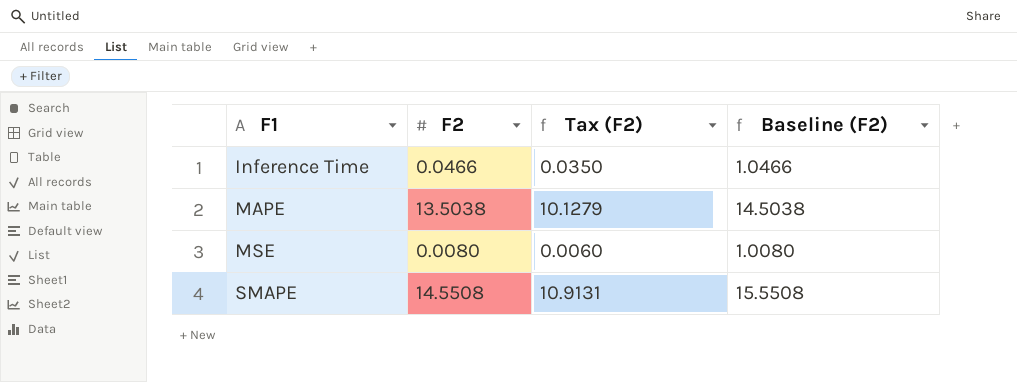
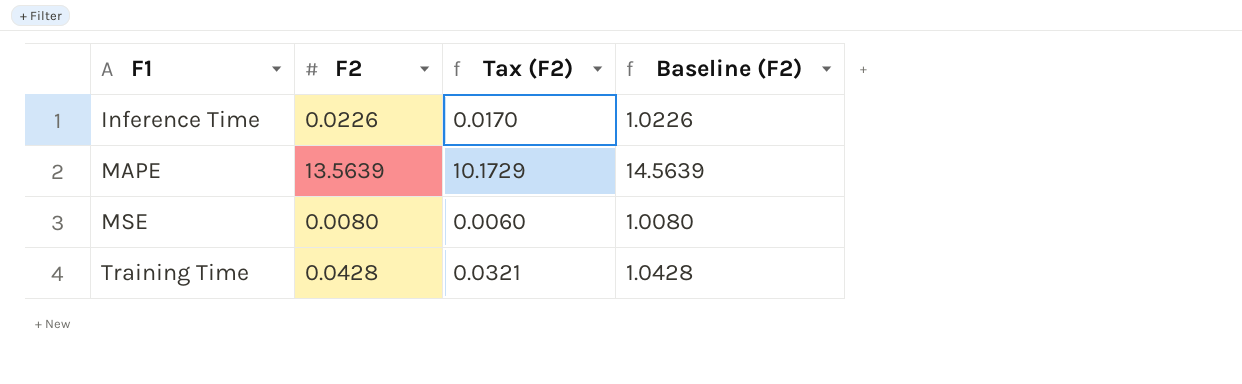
row SMAPE: 14.5508 | 10.9131 | 15.5508 -> none
Inference Time | F2: 0.0466 -> 0.0226
Inference Time | Tax (F2): 0.0350 -> 0.0170
Inference Time | Baseline (F2): 1.0466 -> 1.0226
MAPE | F2: 13.5038 -> 13.5639
MAPE | Tax (F2): 10.1279 -> 10.1729
MAPE | Baseline (F2): 14.5038 -> 14.5639
row Training Time: none -> 0.0428 | 0.0321 | 1.0428

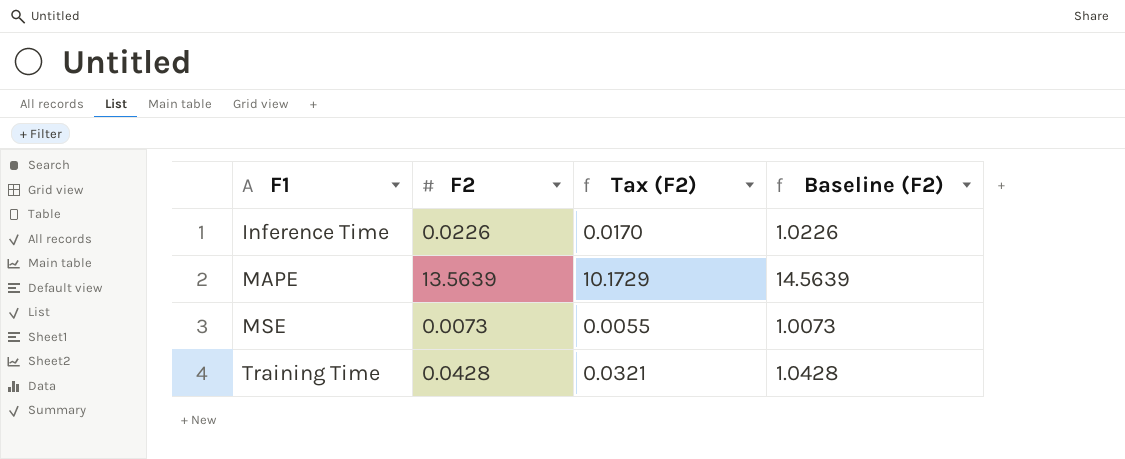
MSE | F2: 0.0080 -> 0.0073
MSE | Tax (F2): 0.0060 -> 0.0055
MSE | Baseline (F2): 1.0080 -> 1.0073

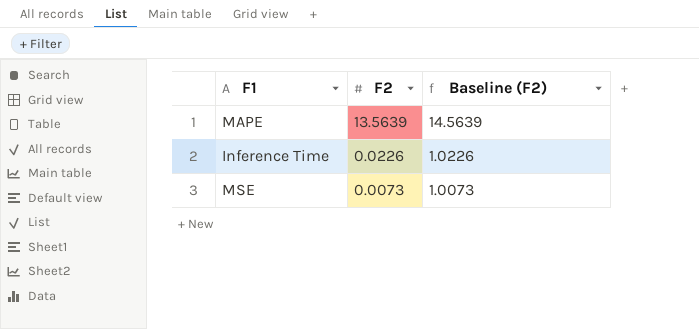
row order: F1 ascending -> F2 descending
column Tax (F2) | formula: [F2] * 0.75 -> none
row Training Time: 0.0428 | 0.0321 | 1.0428 -> none

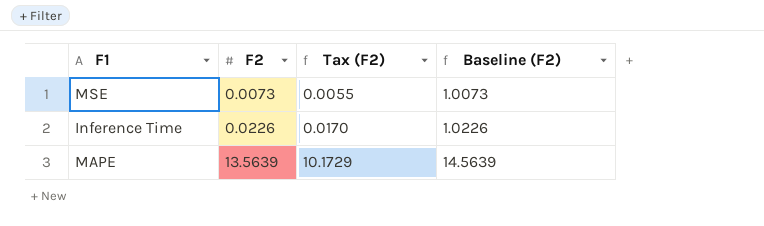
row order: F2 descending -> F2 ascending
column Tax (F2) | formula: none -> [F2] * 0.75

